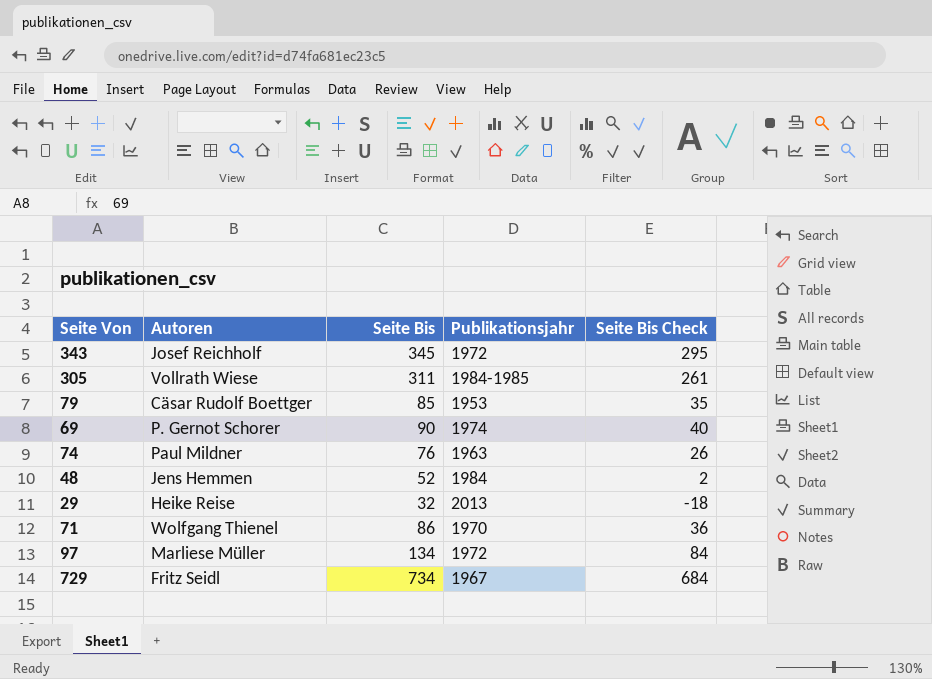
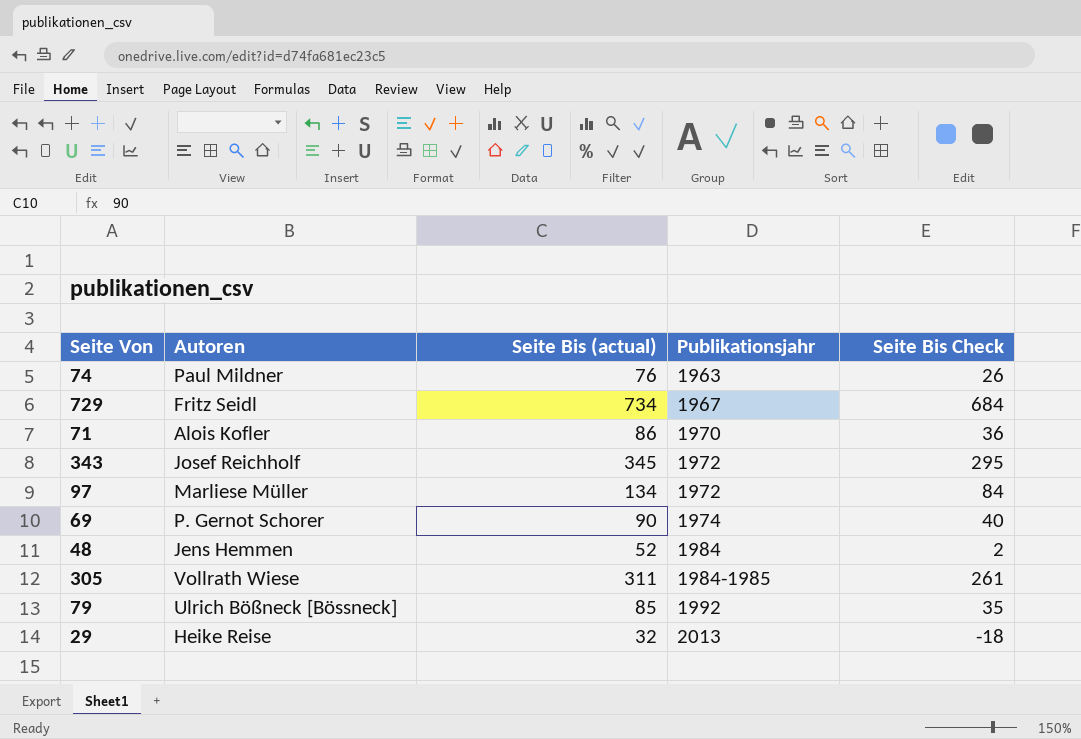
row order: none -> Publikationsjahr ascending
column name: Seite Bis -> Seite Bis (actual)
71 | Autoren: Wolfgang Thienel -> Alois Kofler
79 | Autoren: Cäsar Rudolf Boettger -> Ulrich Bößneck [Bössneck]
79 | Publikationsjahr: 1953 -> 1992

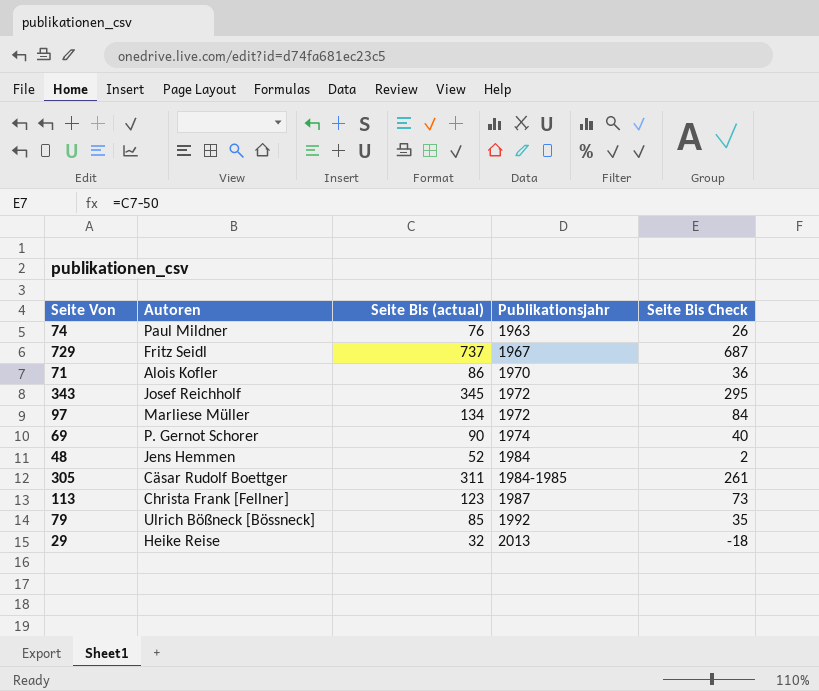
729 | Seite Bis (actual): 734 -> 737
729 | Seite Bis Check: 684 -> 687
305 | Autoren: Vollrath Wiese -> Cäsar Rudolf Boettger
row 113: none -> Christa Frank [Fellner] | 123 | 1987 | 73

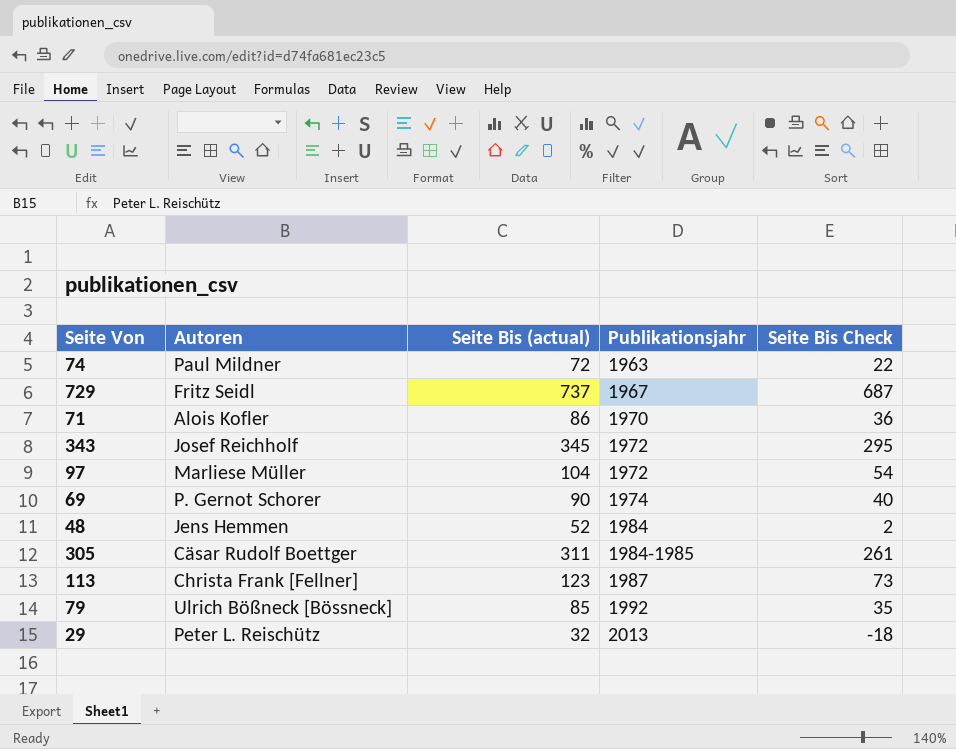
74 | Seite Bis (actual): 76 -> 72
74 | Seite Bis Check: 26 -> 22
97 | Seite Bis (actual): 134 -> 104
97 | Seite Bis Check: 84 -> 54
29 | Autoren: Heike Reise -> Peter L. Reischütz

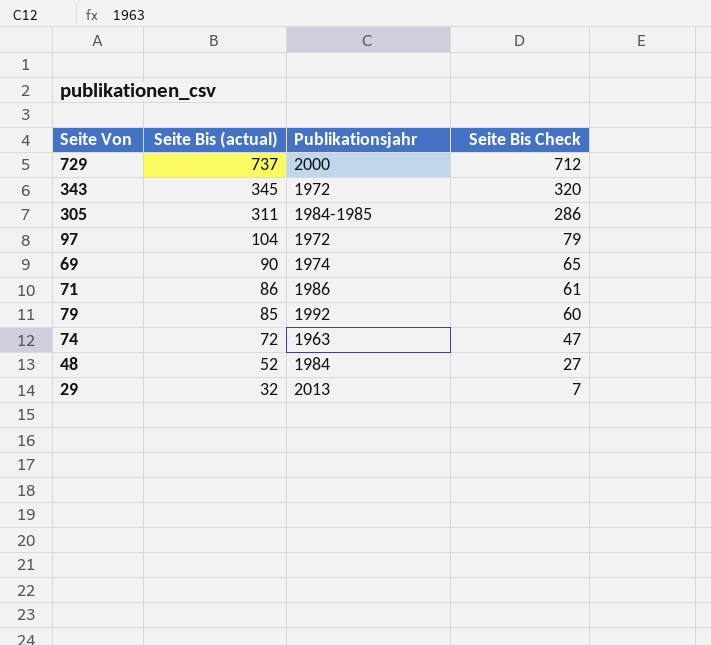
row order: Publikationsjahr ascending -> Seite Bis (actual) descending
column Autoren | position: 2 -> none
column Seite Bis Check | formula: [Seite Bis (actual)] - 50 -> [Seite Bis (actual)] - 25
row 113: Christa Frank [Fellner] | 123 | 1987 | 73 -> none
729 | Publikationsjahr: 1967 -> 2000
71 | Publikationsjahr: 1970 -> 1986

